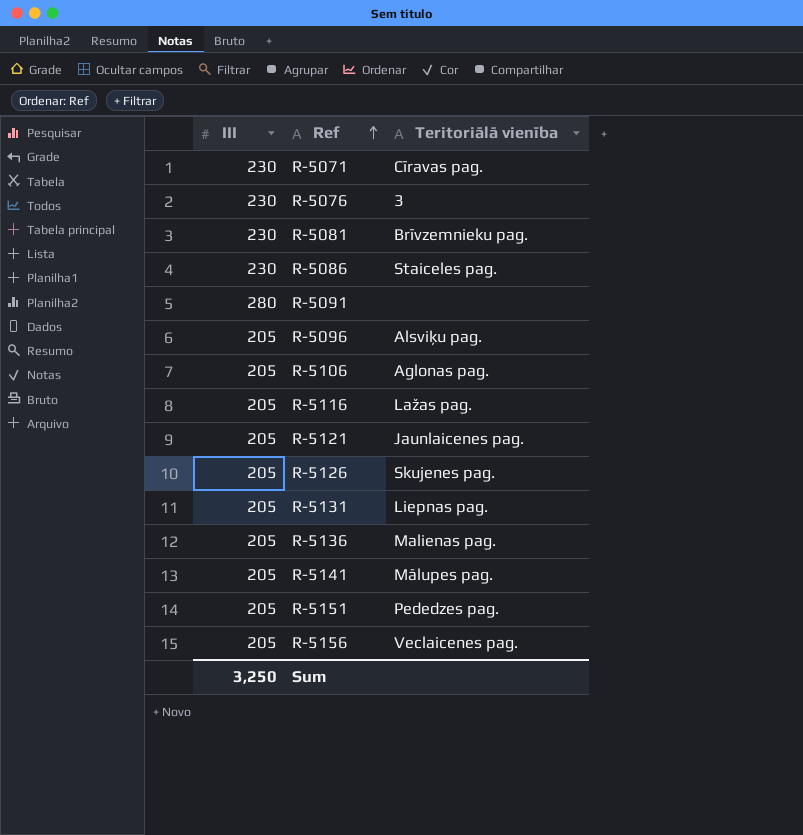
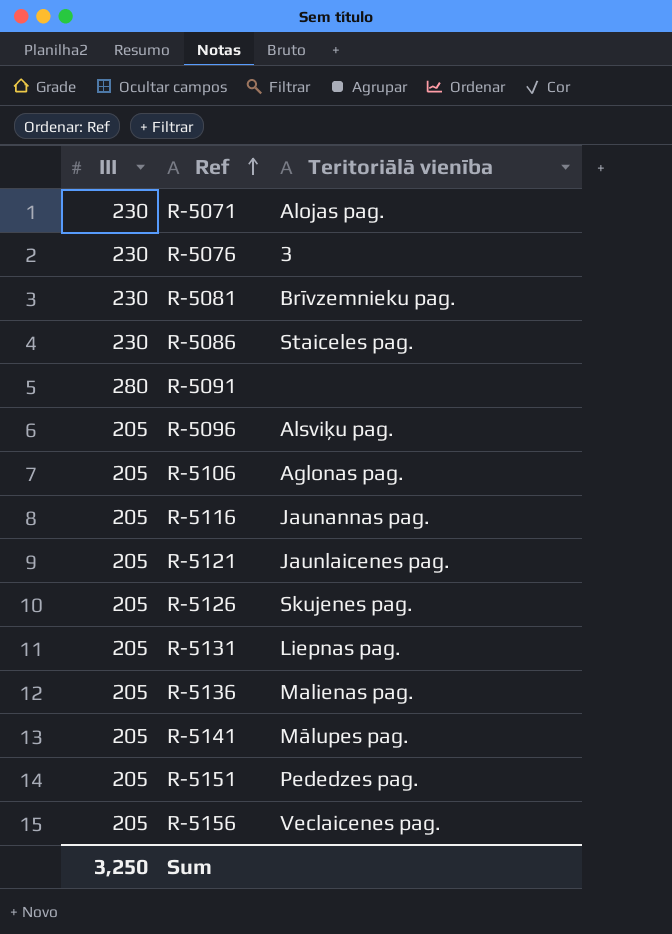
R-5071 | Teritoriālā vienība: Cīravas pag. -> Alojas pag.
R-5116 | Teritoriālā vienība: Lažas pag. -> Jaunannas pag.

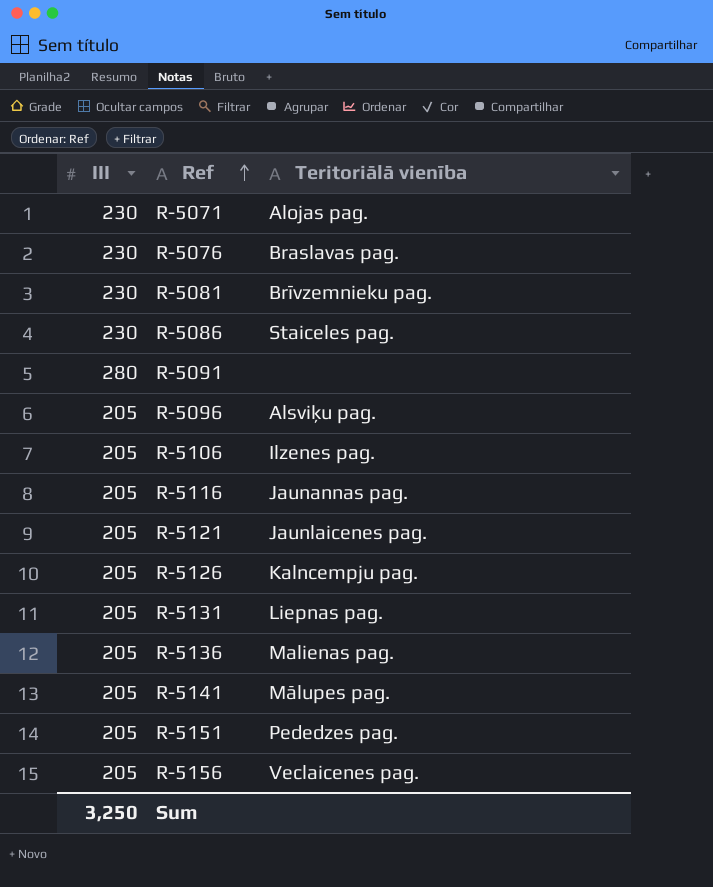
R-5076 | Teritoriālā vienība: 3 -> Braslavas pag.
R-5106 | Teritoriālā vienība: Aglonas pag. -> Ilzenes pag.
R-5126 | Teritoriālā vienība: Skujenes pag. -> Kalncempju pag.

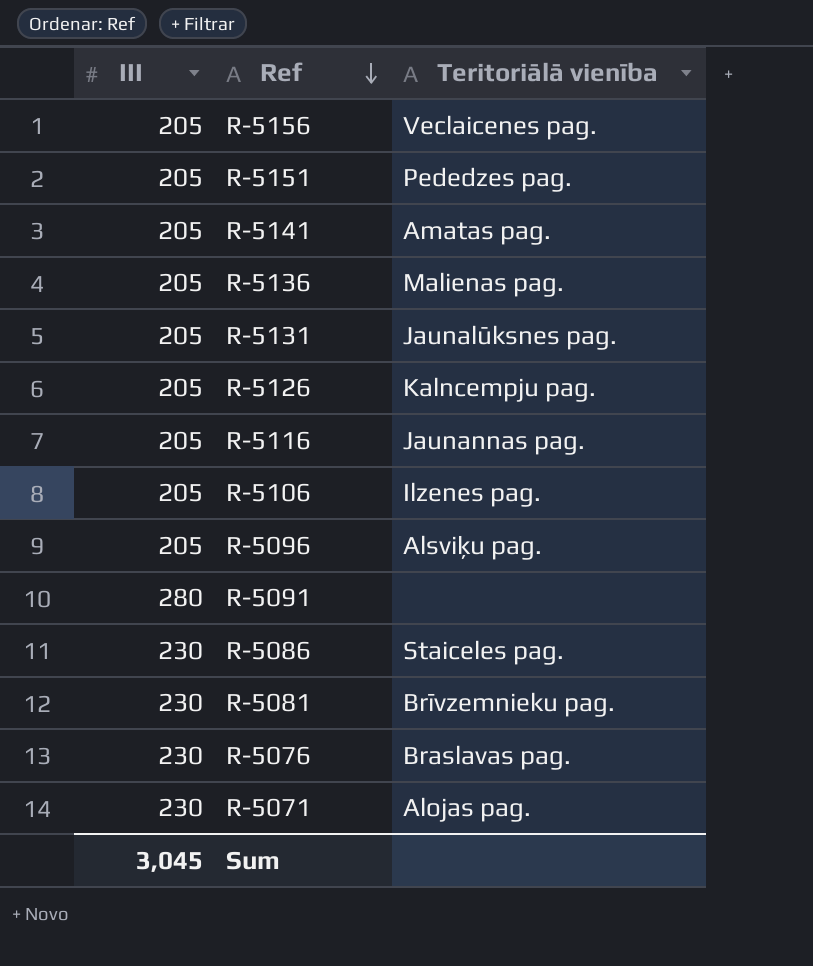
row order: Ref ascending -> Ref descending
row R-5121: 205 | Jaunlaicenes pag. -> none
R-5141 | Teritoriālā vienība: Mālupes pag. -> Amatas pag.
R-5131 | Teritoriālā vienība: Liepnas pag. -> Jaunalūksnes pag.
Sum | III: 3,250 -> 3,045

